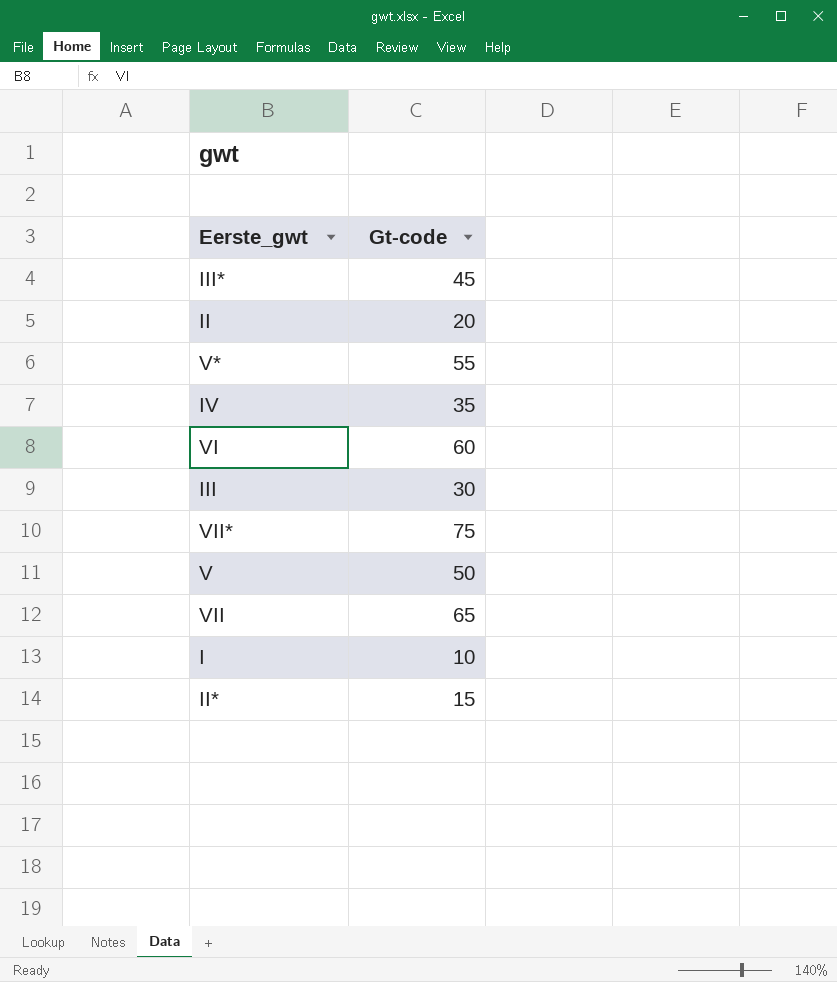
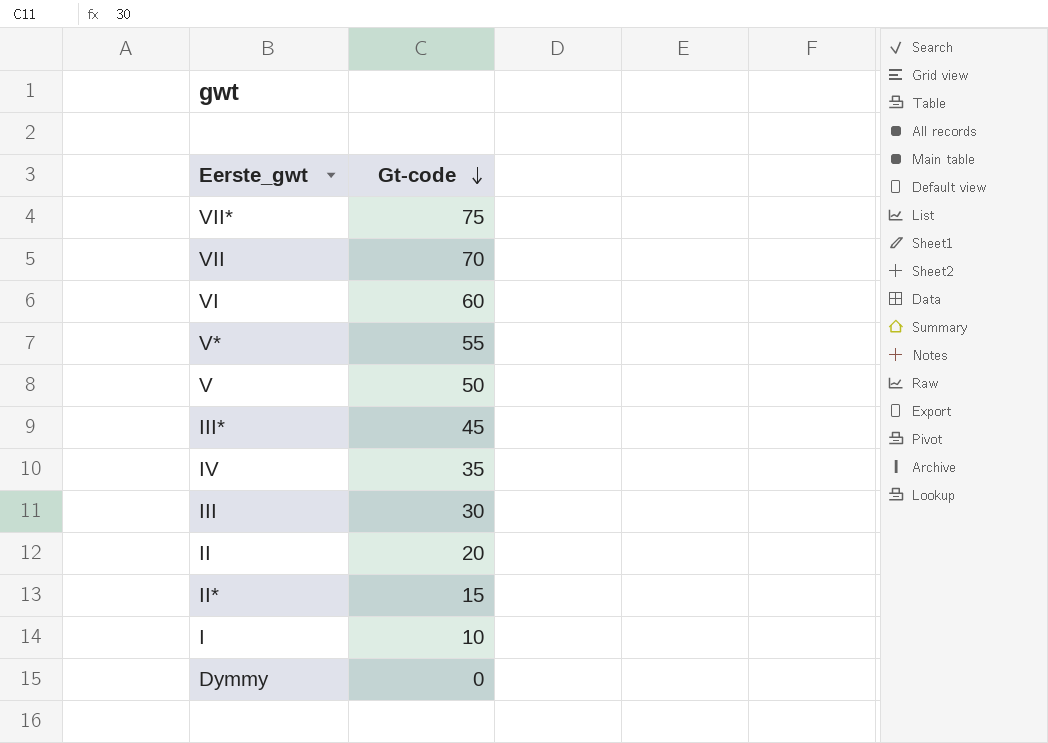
row order: none -> Gt-code descending
VII | Gt-code: 65 -> 70
row Dymmy: none -> 0

